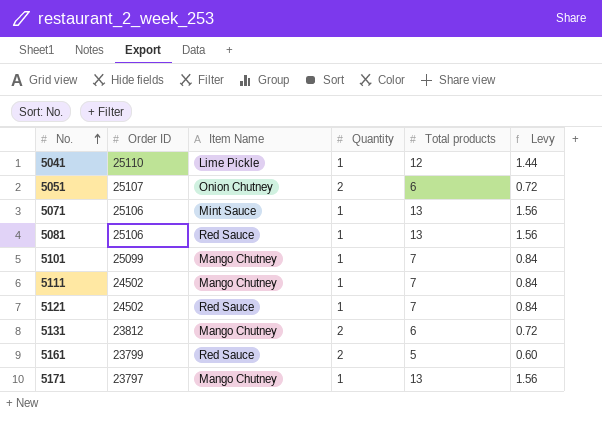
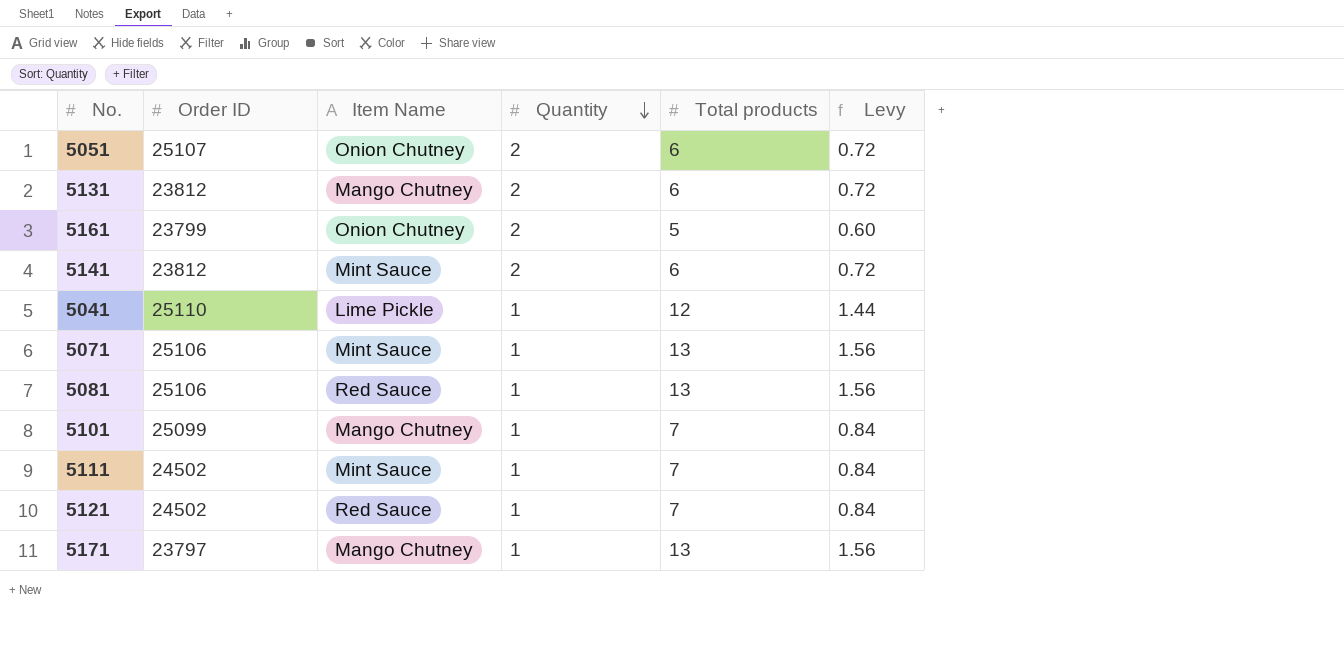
row order: No. ascending -> Quantity descending
5161 | Item Name: Red Sauce -> Onion Chutney
row 5141: none -> 23812 | Mint Sauce | 2 | 6 | 0.72
5111 | Item Name: Mango Chutney -> Mint Sauce

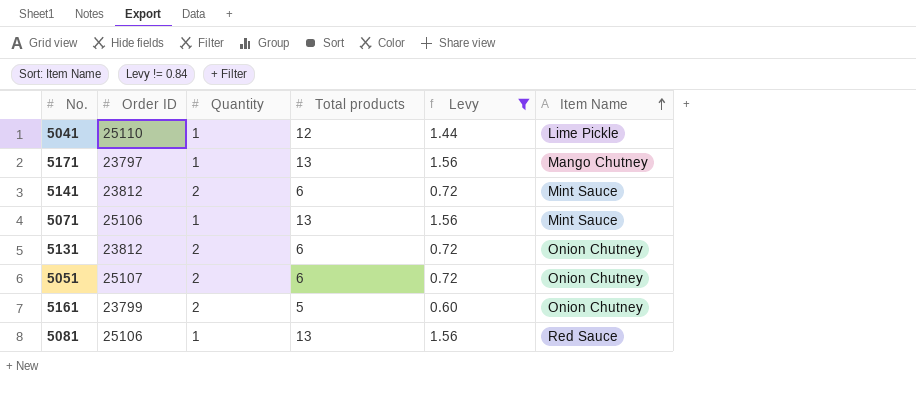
filter: none -> Levy != 0.84
row order: Quantity descending -> Item Name ascending
column Item Name | position: 3 -> 6
5131 | Item Name: Mango Chutney -> Onion Chutney

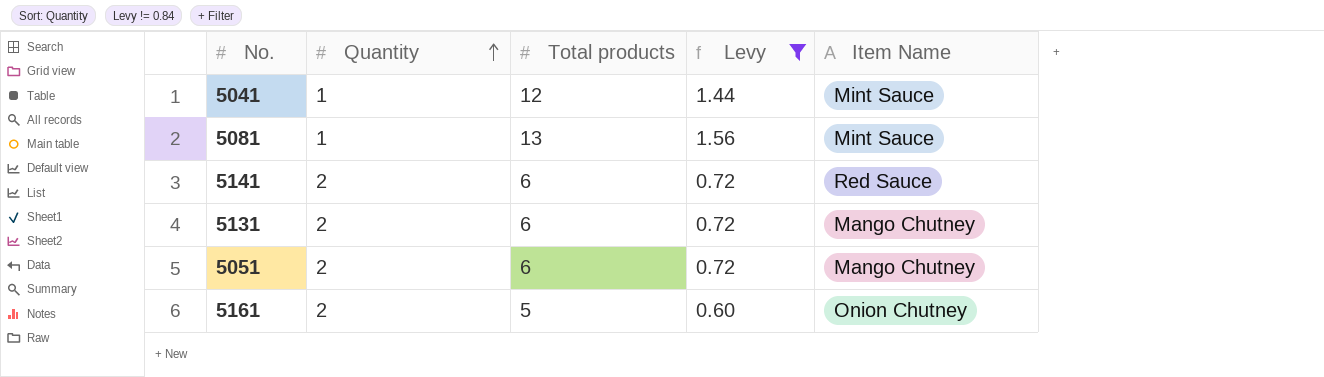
row order: Item Name ascending -> Quantity ascending
column Order ID | position: 2 -> none
row 5171: 23797 | 1 | 13 | 1.56 | Mango Chutney -> none
row 5071: 25106 | 1 | 13 | 1.56 | Mint Sauce -> none
5041 | Item Name: Lime Pickle -> Mint Sauce
5081 | Item Name: Red Sauce -> Mint Sauce
5141 | Item Name: Mint Sauce -> Red Sauce
5131 | Item Name: Onion Chutney -> Mango Chutney
5051 | Item Name: Onion Chutney -> Mango Chutney

